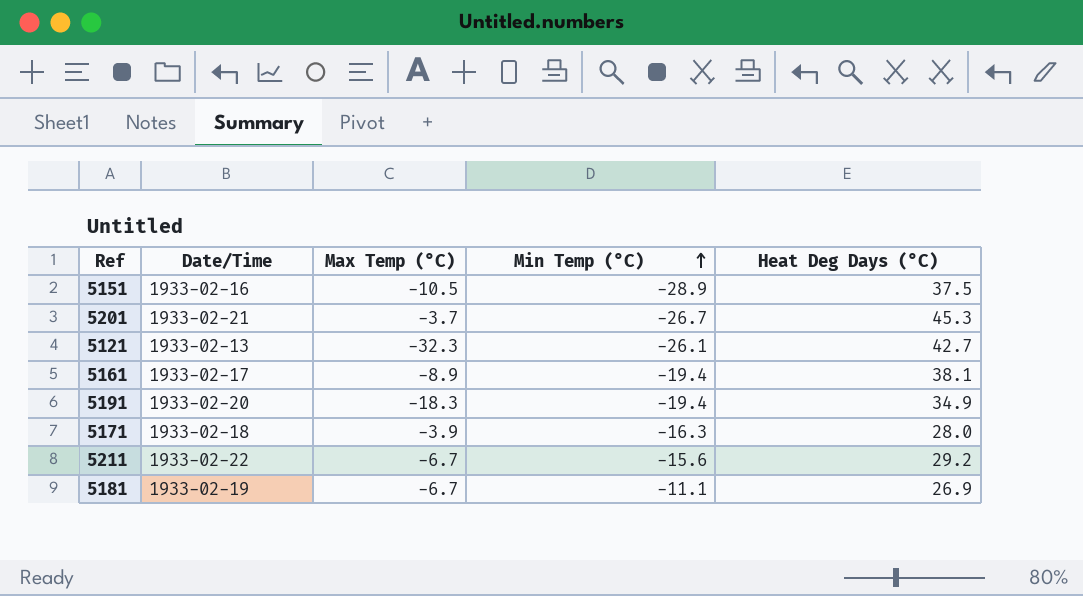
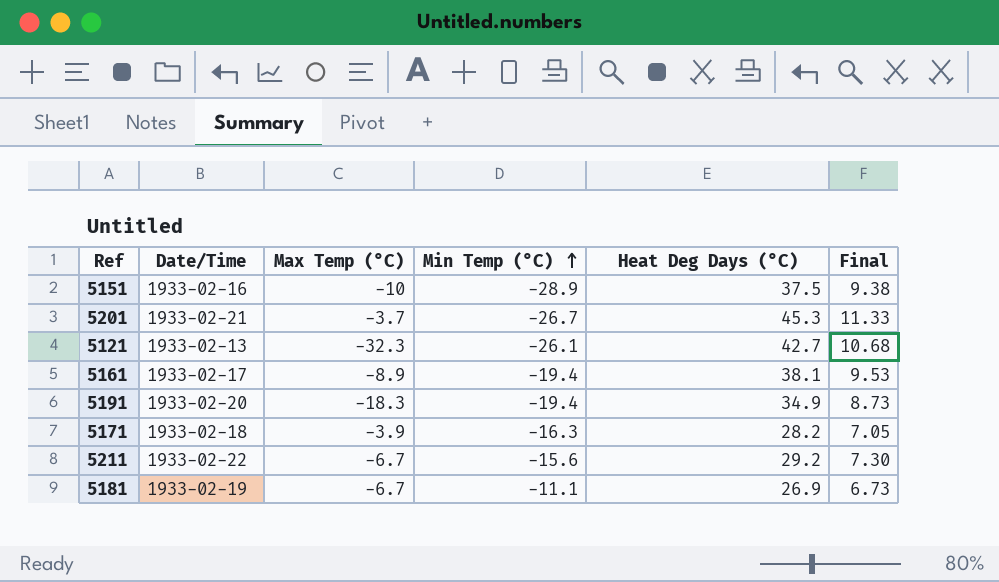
column Final | formula: none -> [Heat Deg Days (°C)] * 0.25
5151 | Max Temp (°C): -10.5 -> -10
5171 | Heat Deg Days (°C): 28.0 -> 28.2

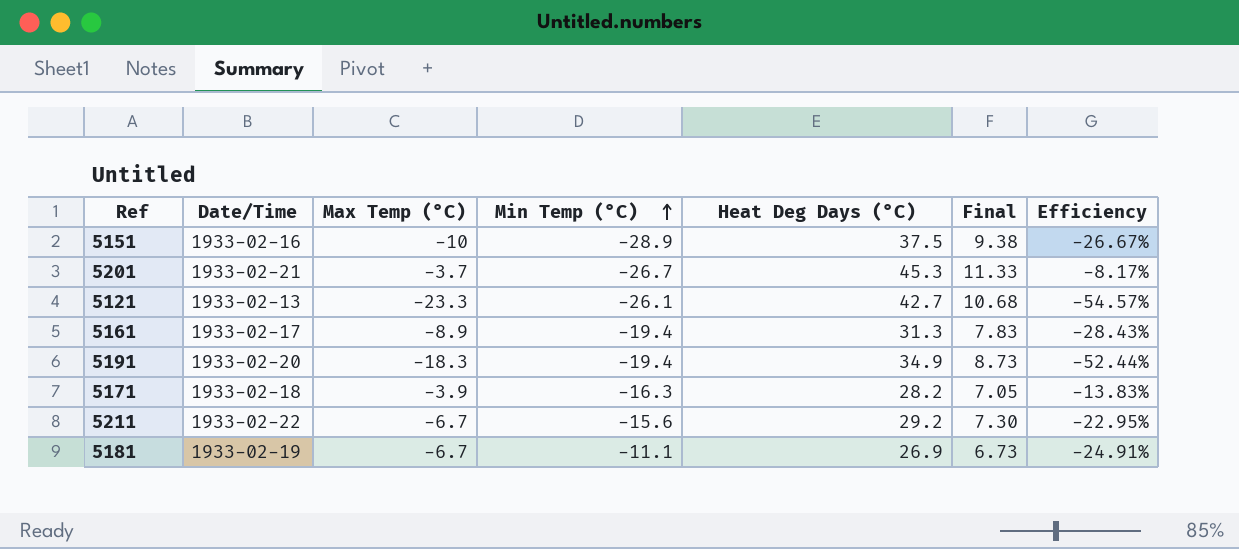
column Efficiency | formula: none -> [Max Temp (°C)] / [Heat Deg Days (°C)]
5121 | Max Temp (°C): -32.3 -> -23.3
5161 | Heat Deg Days (°C): 38.1 -> 31.3
5161 | Final: 9.53 -> 7.83

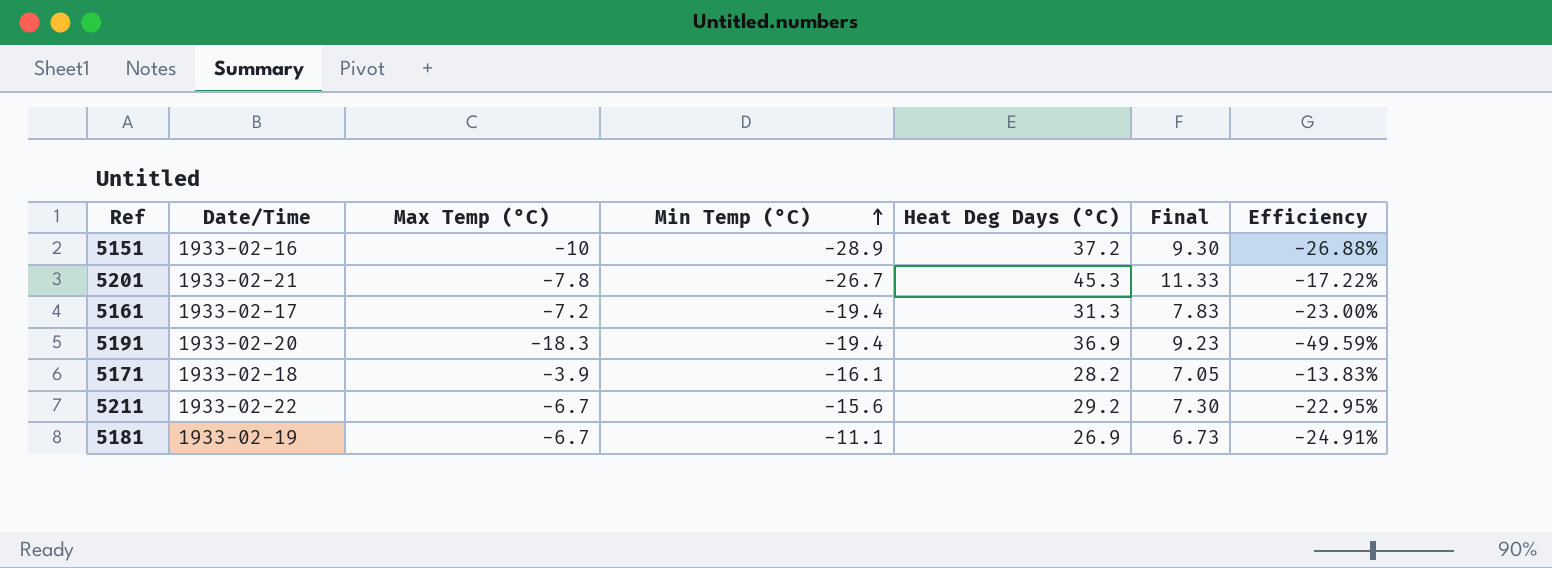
row 5121: 1933-02-13 | -23.3 | -26.1 | 42.7 | 10.68 | -54.57% -> none
5151 | Heat Deg Days (°C): 37.5 -> 37.2
5151 | Final: 9.38 -> 9.30
5151 | Efficiency: -26.67% -> -26.88%
5201 | Max Temp (°C): -3.7 -> -7.8
5201 | Efficiency: -8.17% -> -17.22%
5161 | Max Temp (°C): -8.9 -> -7.2
5161 | Efficiency: -28.43% -> -23.00%
5191 | Heat Deg Days (°C): 34.9 -> 36.9
5191 | Final: 8.73 -> 9.23
5191 | Efficiency: -52.44% -> -49.59%
5171 | Min Temp (°C): -16.3 -> -16.1

